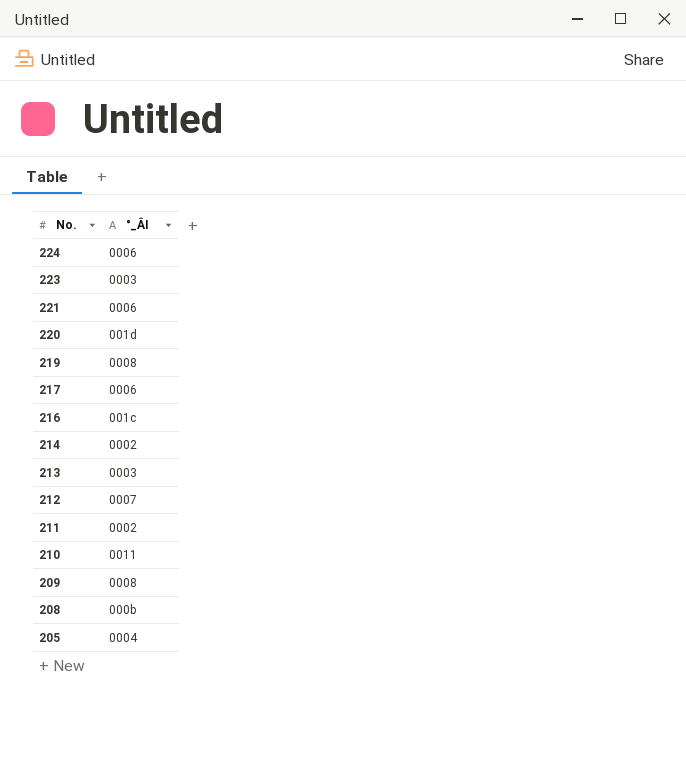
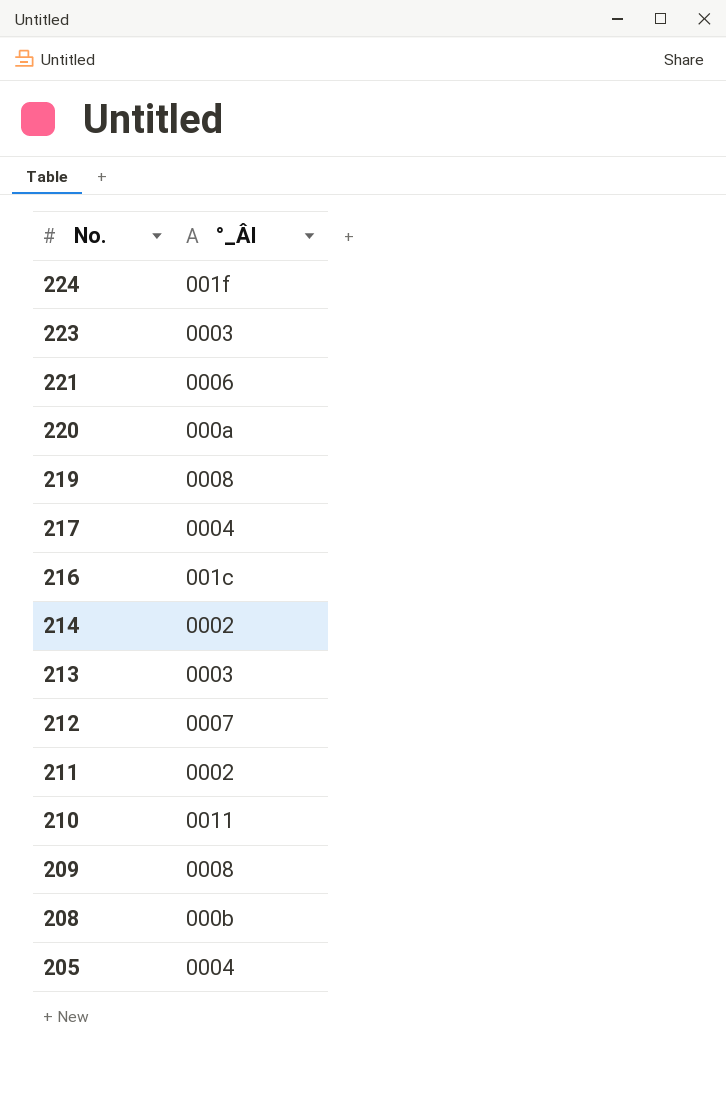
224 | °_ÂI: 0006 -> 001f
220 | °_ÂI: 001d -> 000a
217 | °_ÂI: 0006 -> 0004

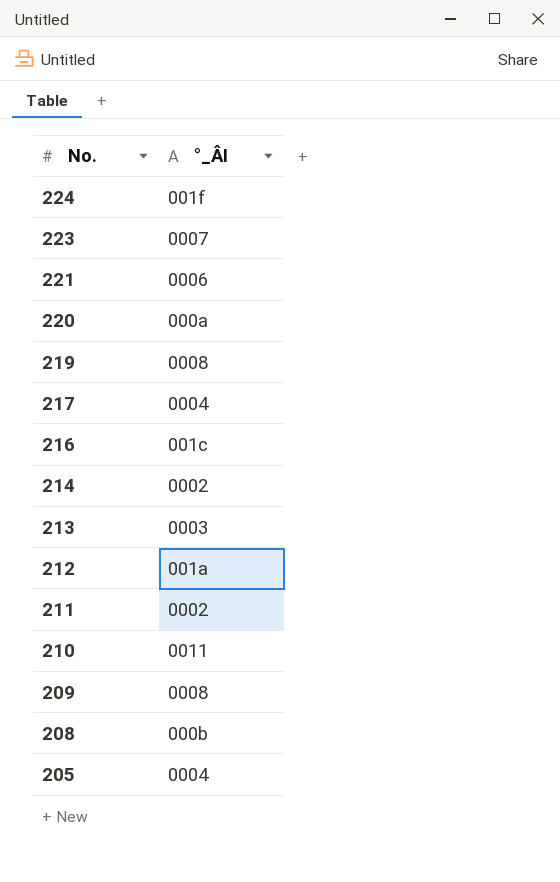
223 | °_ÂI: 0003 -> 0007
212 | °_ÂI: 0007 -> 001a

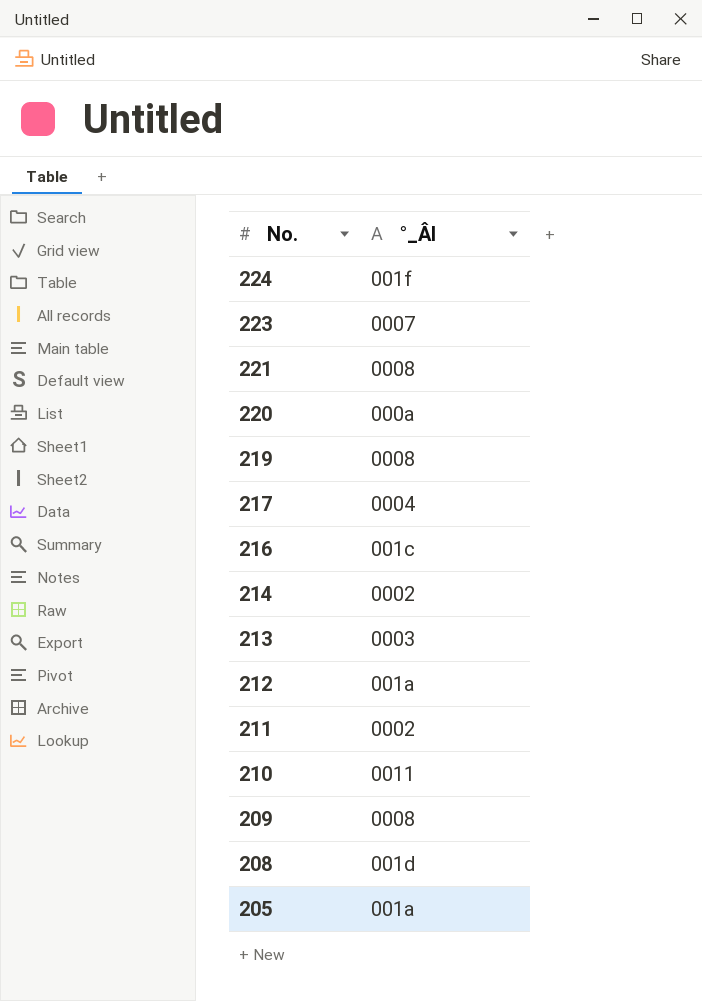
221 | °_ÂI: 0006 -> 0008
208 | °_ÂI: 000b -> 001d
205 | °_ÂI: 0004 -> 001a

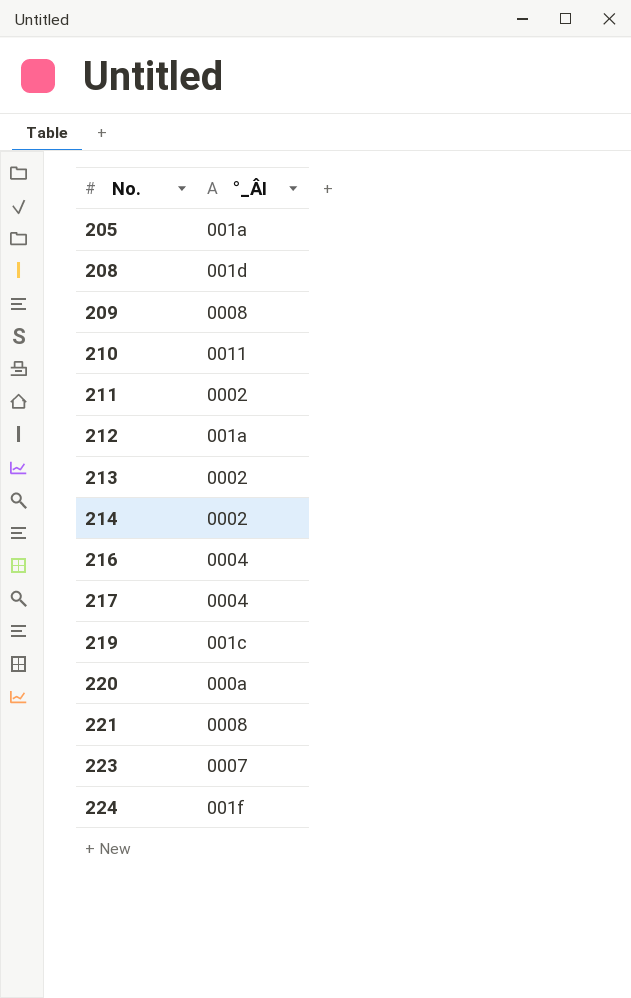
row order: No. descending -> No. ascending
213 | °_ÂI: 0003 -> 0002
216 | °_ÂI: 001c -> 0004
219 | °_ÂI: 0008 -> 001c

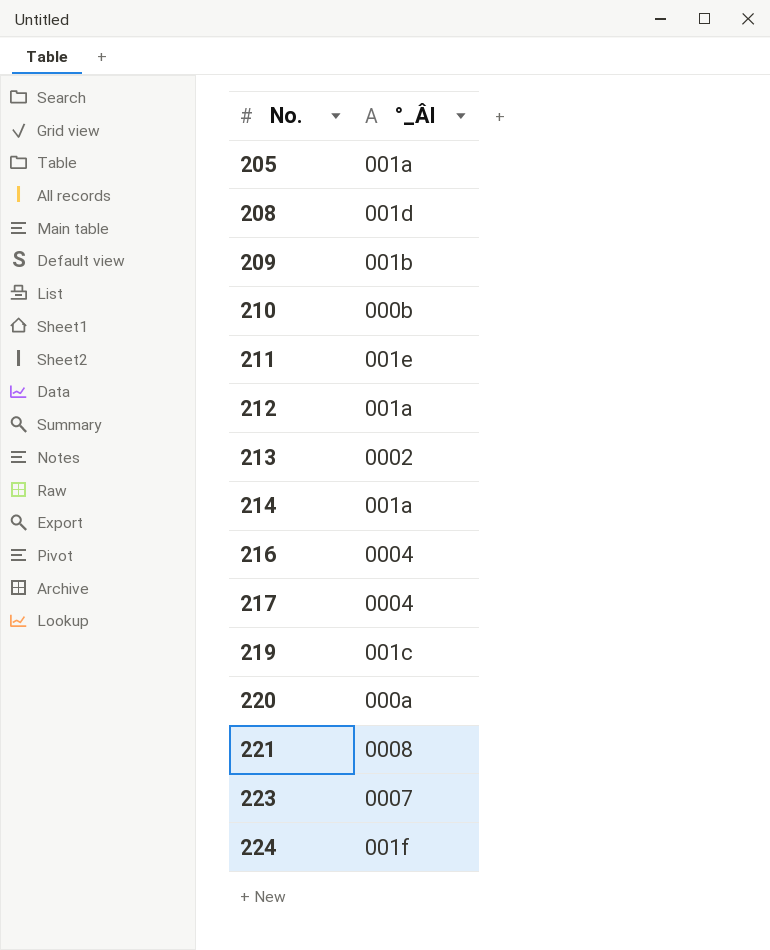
209 | °_ÂI: 0008 -> 001b
210 | °_ÂI: 0011 -> 000b
211 | °_ÂI: 0002 -> 001e
214 | °_ÂI: 0002 -> 001a

